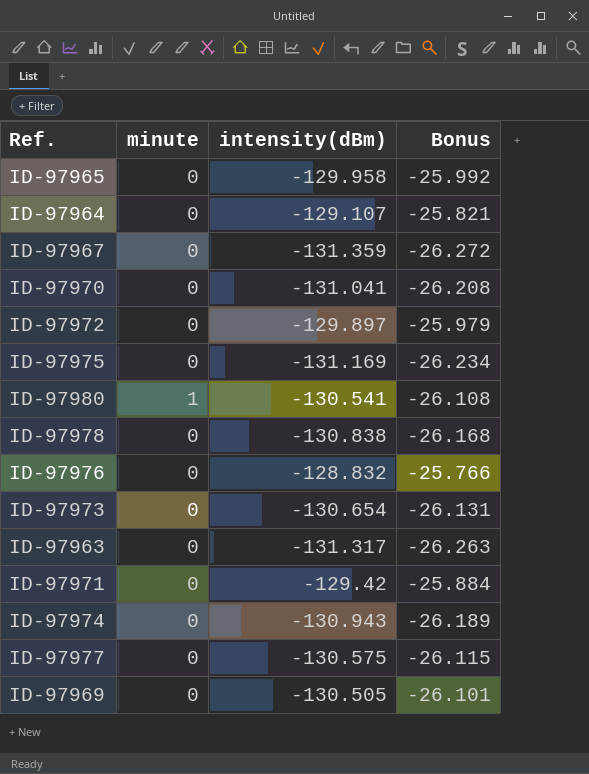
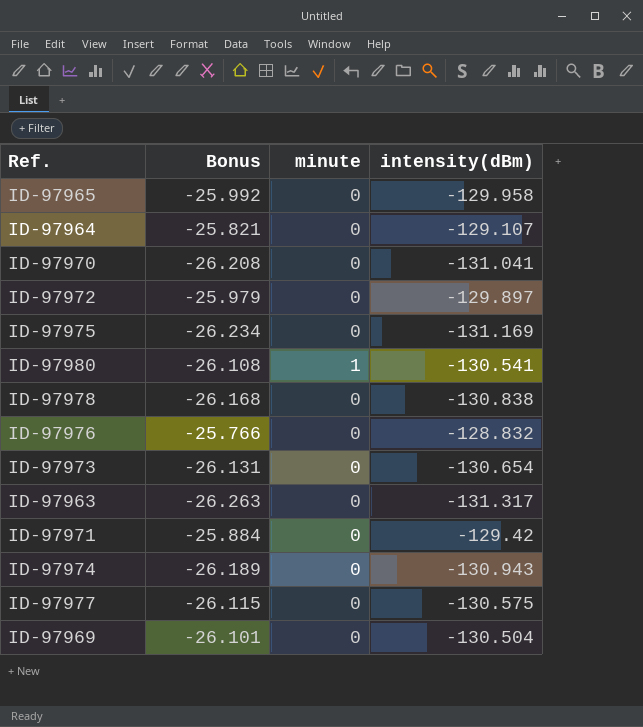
column Bonus | position: 4 -> 2
row ID-97967: 0 | -131.359 | -26.272 -> none
ID-97969 | intensity(dBm): -130.505 -> -130.504

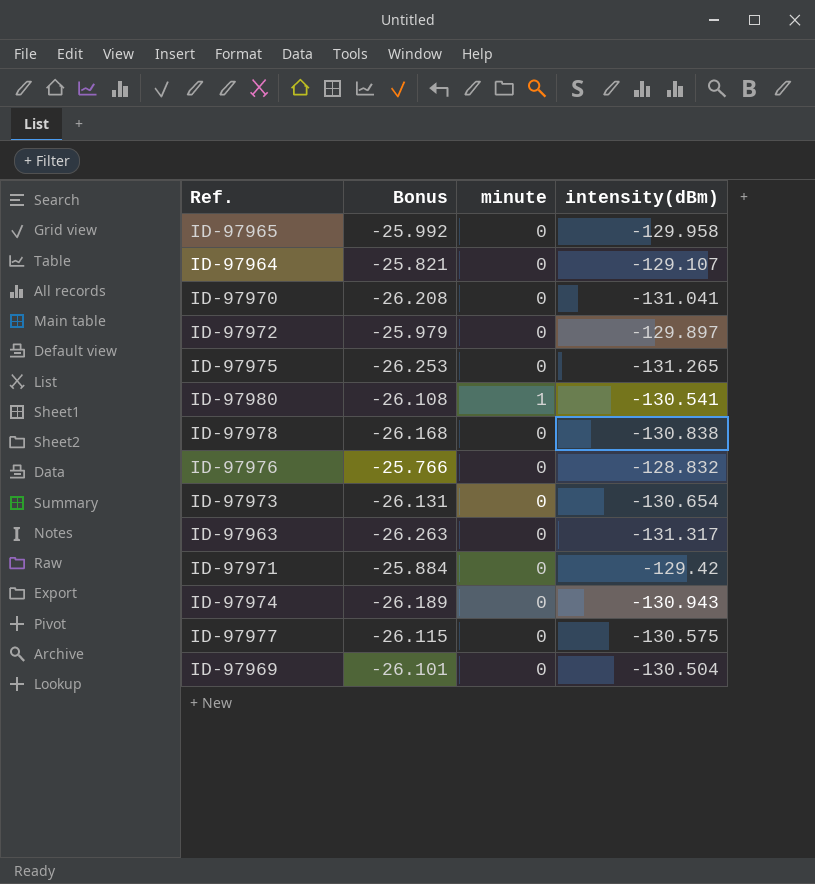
ID-97975 | Bonus: -26.234 -> -26.253
ID-97975 | intensity(dBm): -131.169 -> -131.265

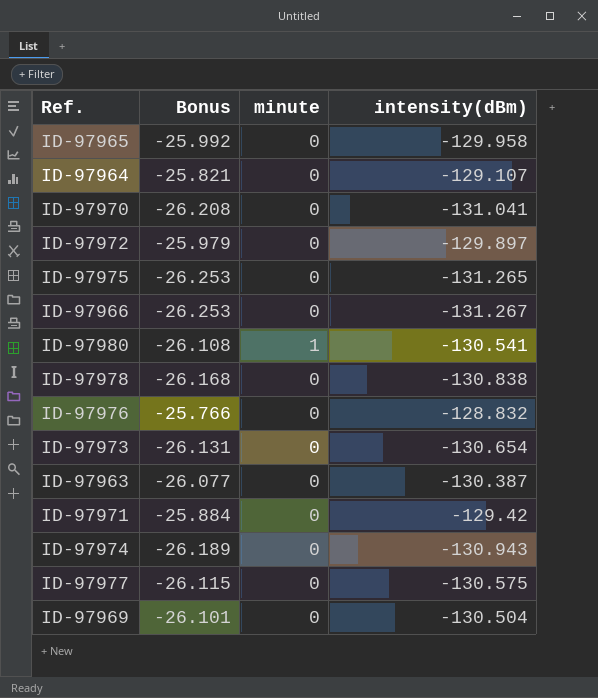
row ID-97966: none -> -26.253 | 0 | -131.267
ID-97963 | Bonus: -26.263 -> -26.077
ID-97963 | intensity(dBm): -131.317 -> -130.387

